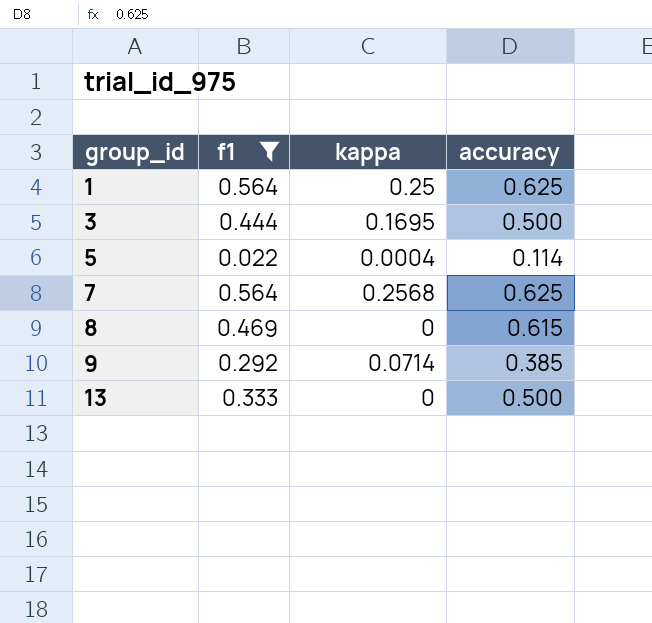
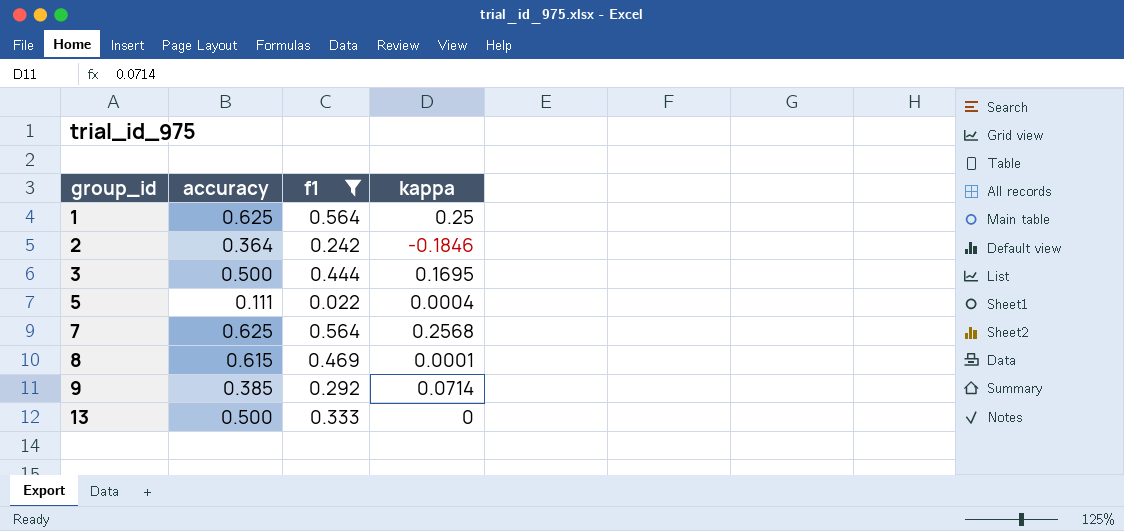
column accuracy | position: 4 -> 2
row 2: none -> 0.364 | 0.242 | -0.1846
5 | accuracy: 0.114 -> 0.111
8 | kappa: 0 -> 0.0001

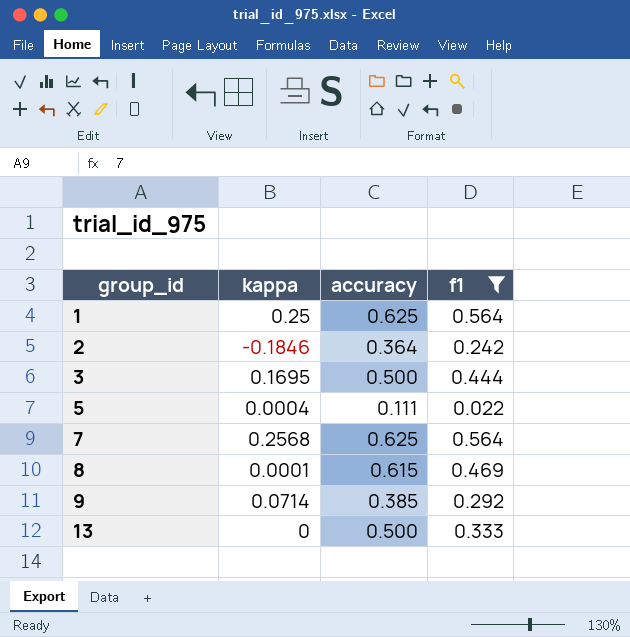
column kappa | position: 4 -> 2

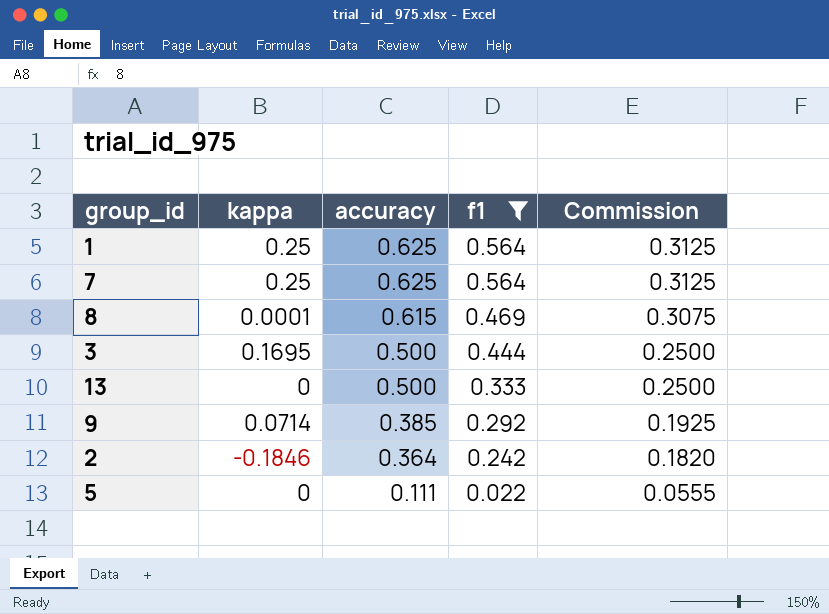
row order: group_id ascending -> accuracy descending
column Commission | formula: none -> [accuracy] * 0.5
7 | kappa: 0.2568 -> 0.25
5 | kappa: 0.0004 -> 0

